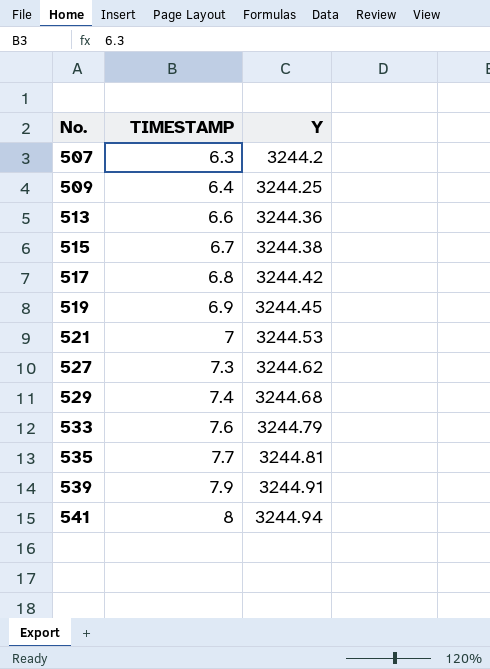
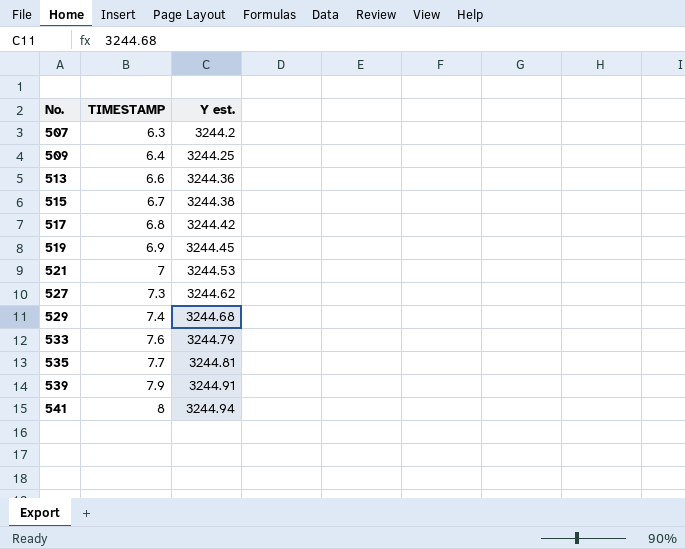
column name: Y -> Y est.

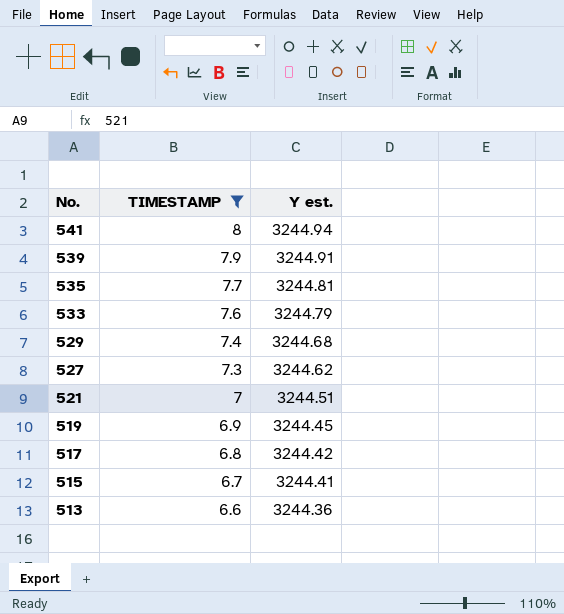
filter: none -> TIMESTAMP >= 6.6
row order: No. ascending -> No. descending
521 | Y est.: 3244.53 -> 3244.51
515 | Y est.: 3244.38 -> 3244.41

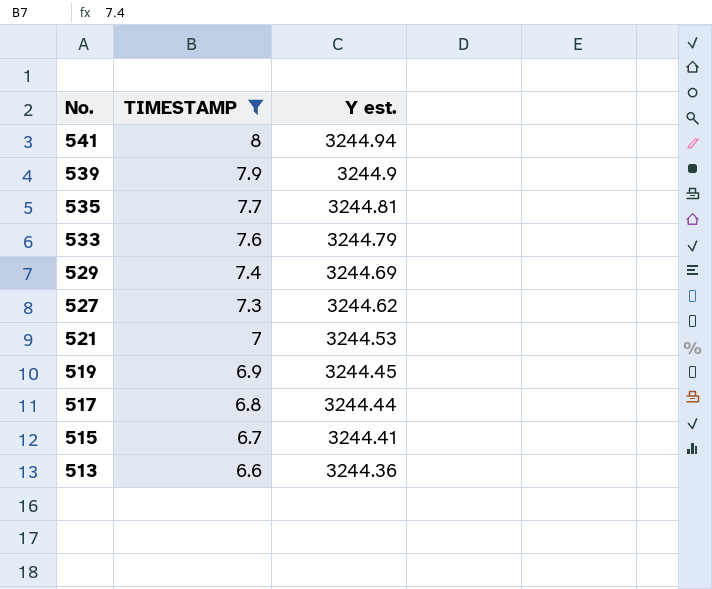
539 | Y est.: 3244.91 -> 3244.9
529 | Y est.: 3244.68 -> 3244.69
521 | Y est.: 3244.51 -> 3244.53
517 | Y est.: 3244.42 -> 3244.44

